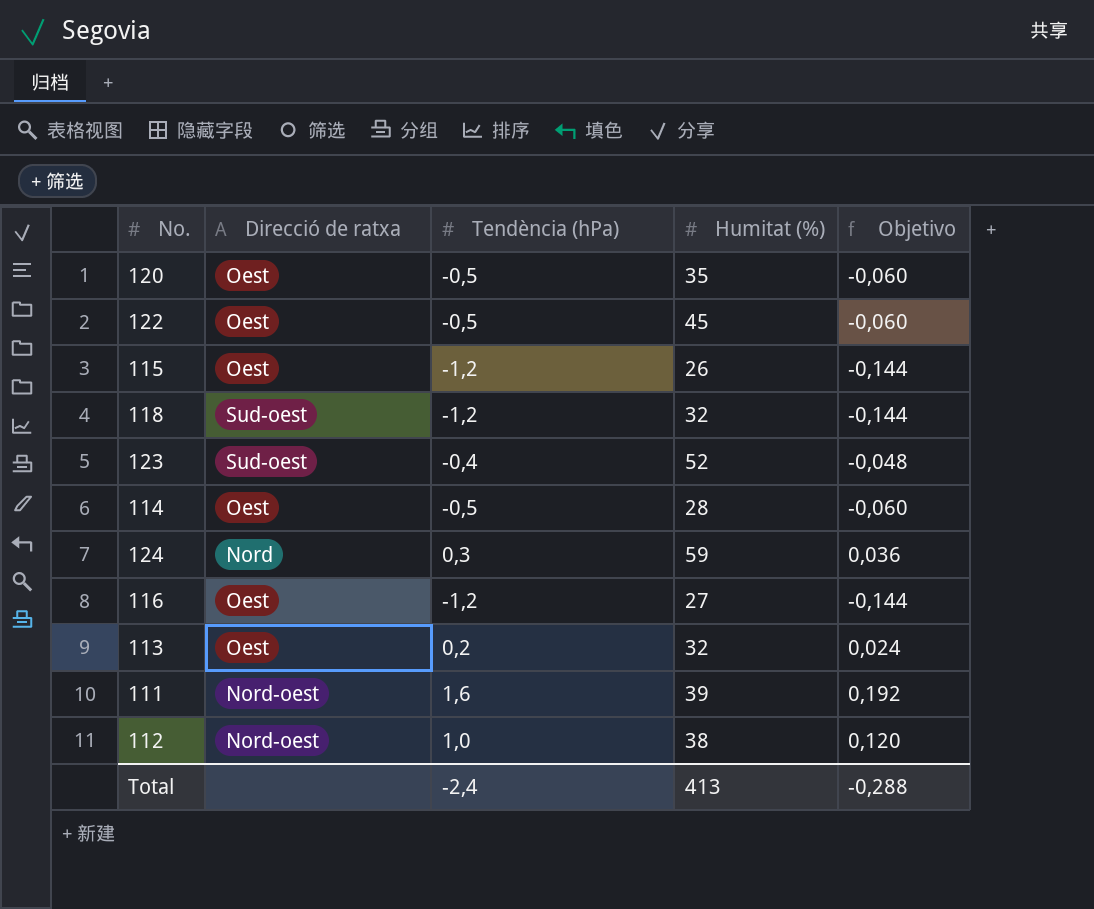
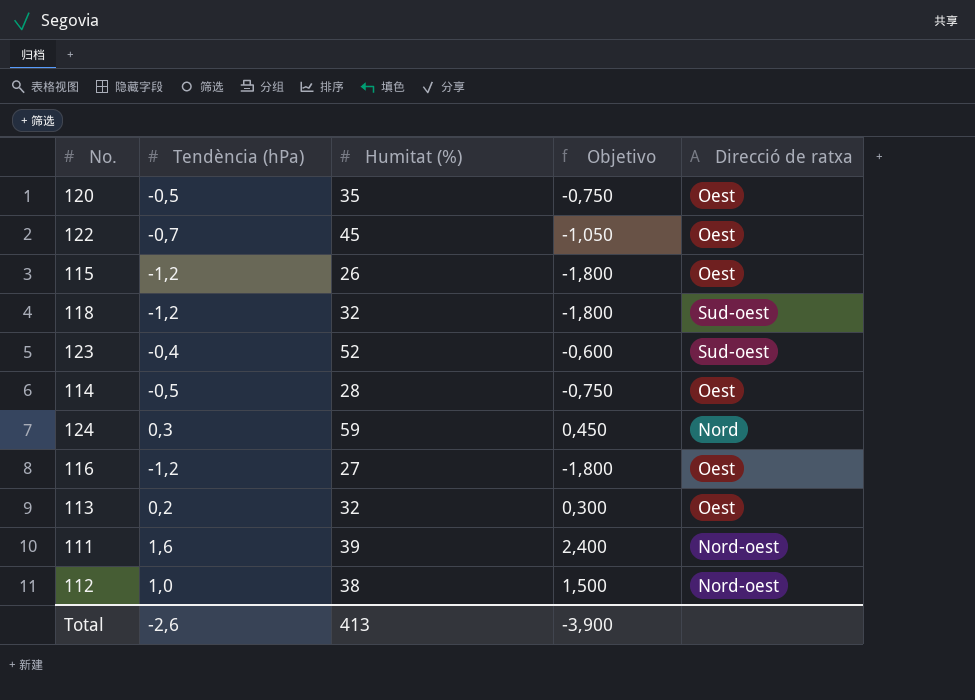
column Objetivo | formula: [Tendència (hPa)] * 0,12 -> [Tendència (hPa)] * 1,5
column Direcció de ratxa | position: 2 -> 5
122 | Tendència (hPa): -0,5 -> -0,7
Total | Tendència (hPa): -2,4 -> -2,6
Total | Objetivo: -0,288 -> -3,900

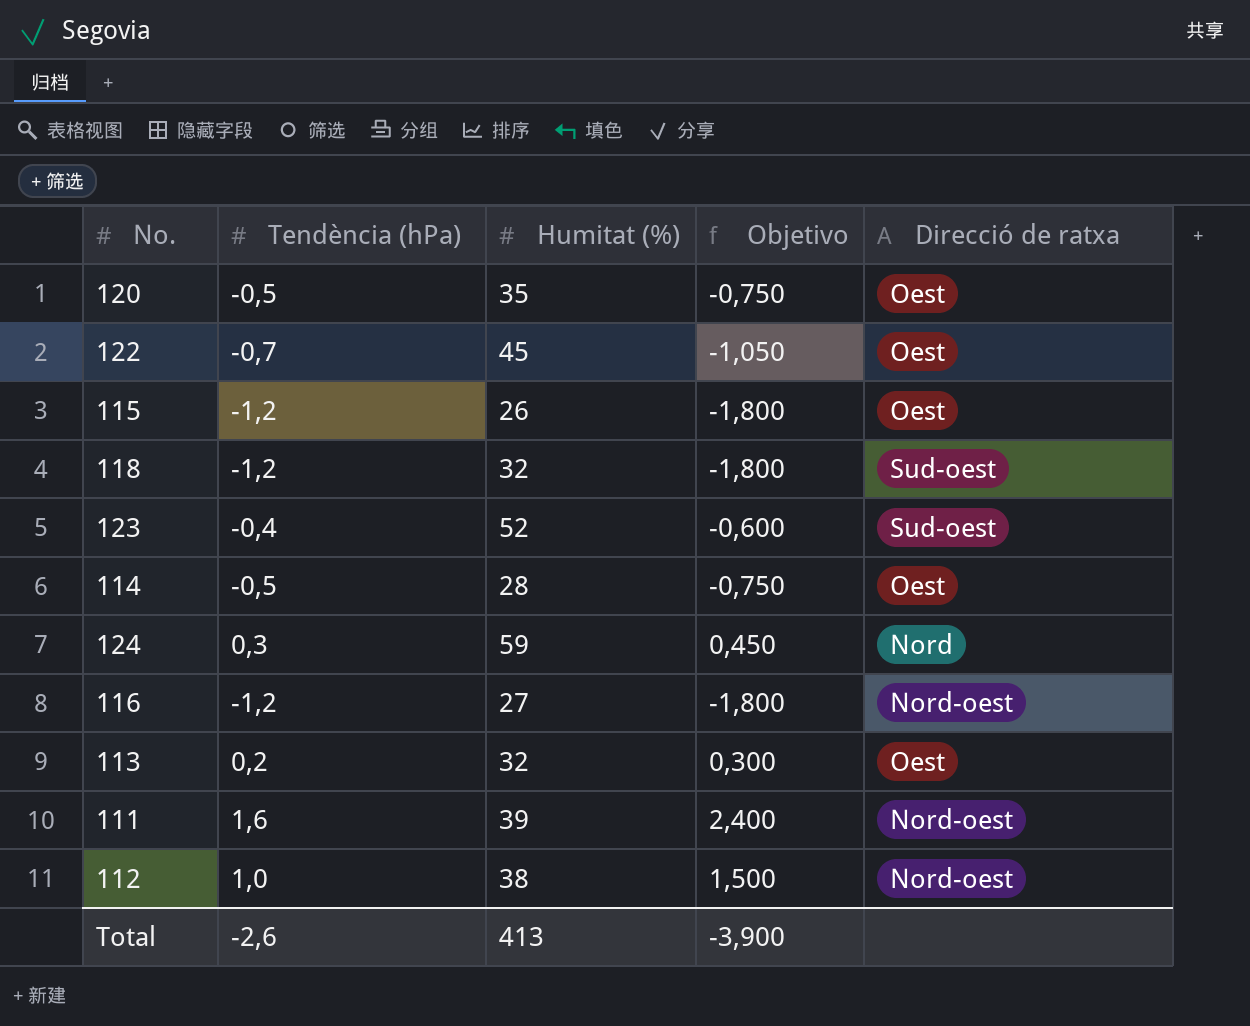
116 | Direcció de ratxa: Oest -> Nord-oest

